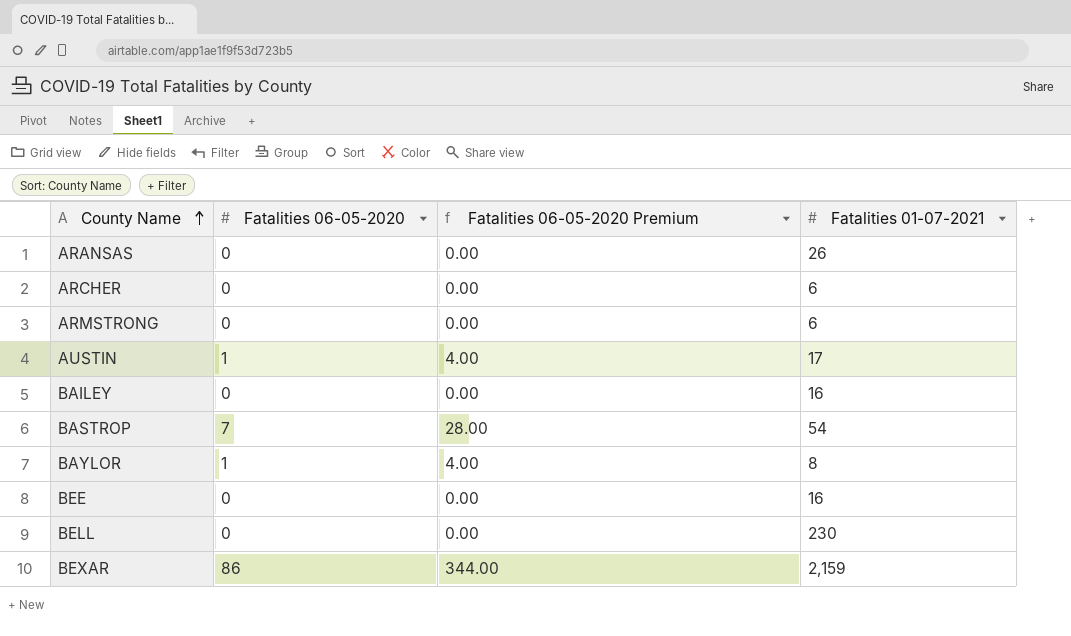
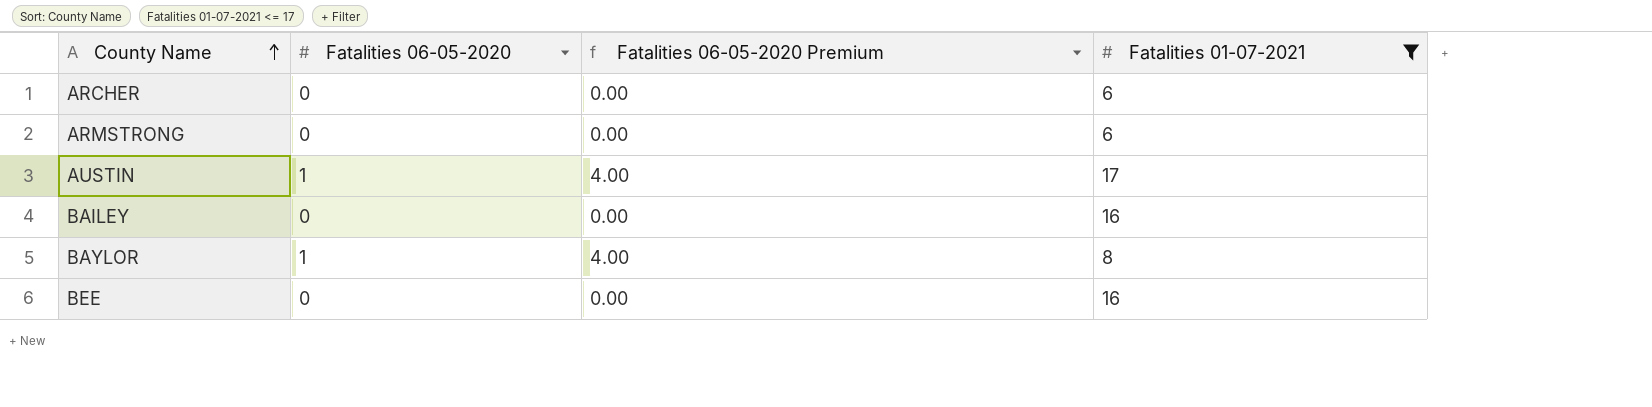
filter: none -> Fatalities 01-07-2021 <= 17

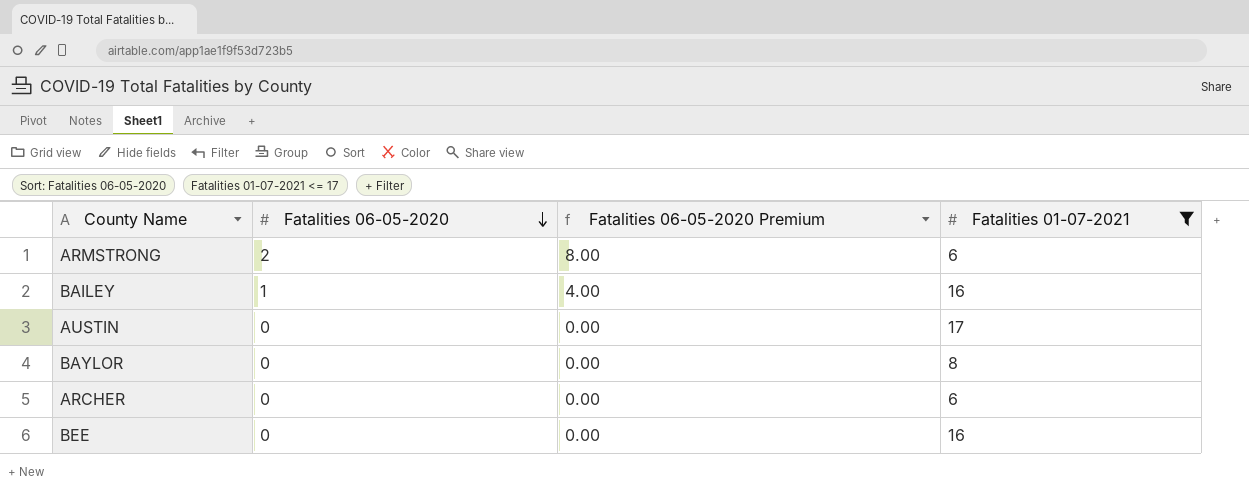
row order: County Name ascending -> Fatalities 06-05-2020 descending
ARMSTRONG | Fatalities 06-05-2020: 0 -> 2
ARMSTRONG | Fatalities 06-05-2020 Premium: 0.00 -> 8.00
BAILEY | Fatalities 06-05-2020: 0 -> 1
BAILEY | Fatalities 06-05-2020 Premium: 0.00 -> 4.00
AUSTIN | Fatalities 06-05-2020: 1 -> 0
AUSTIN | Fatalities 06-05-2020 Premium: 4.00 -> 0.00
BAYLOR | Fatalities 06-05-2020: 1 -> 0
BAYLOR | Fatalities 06-05-2020 Premium: 4.00 -> 0.00

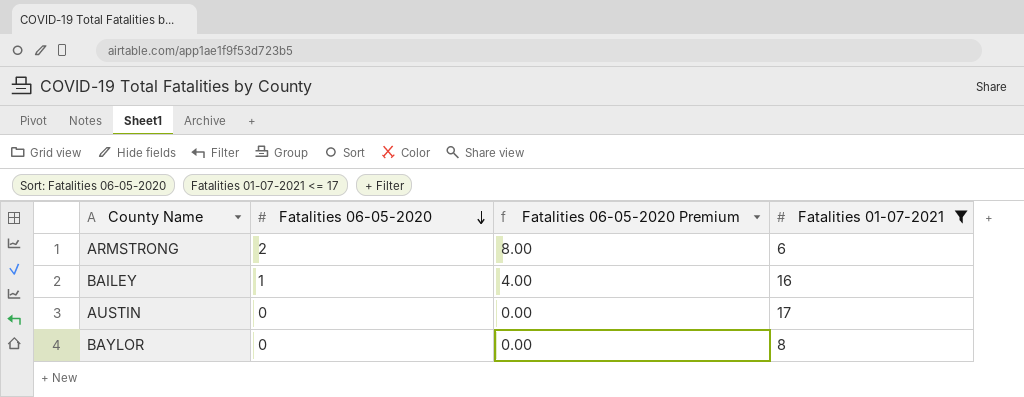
row ARCHER: 0 | 0.00 | 6 -> none
row BEE: 0 | 0.00 | 16 -> none

